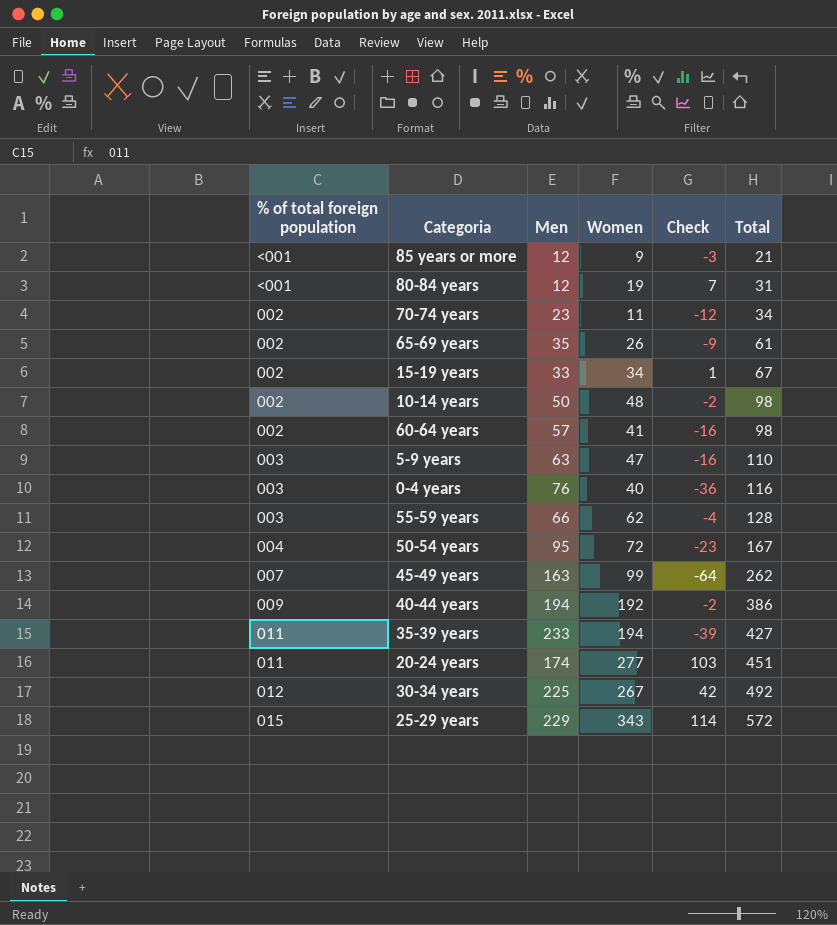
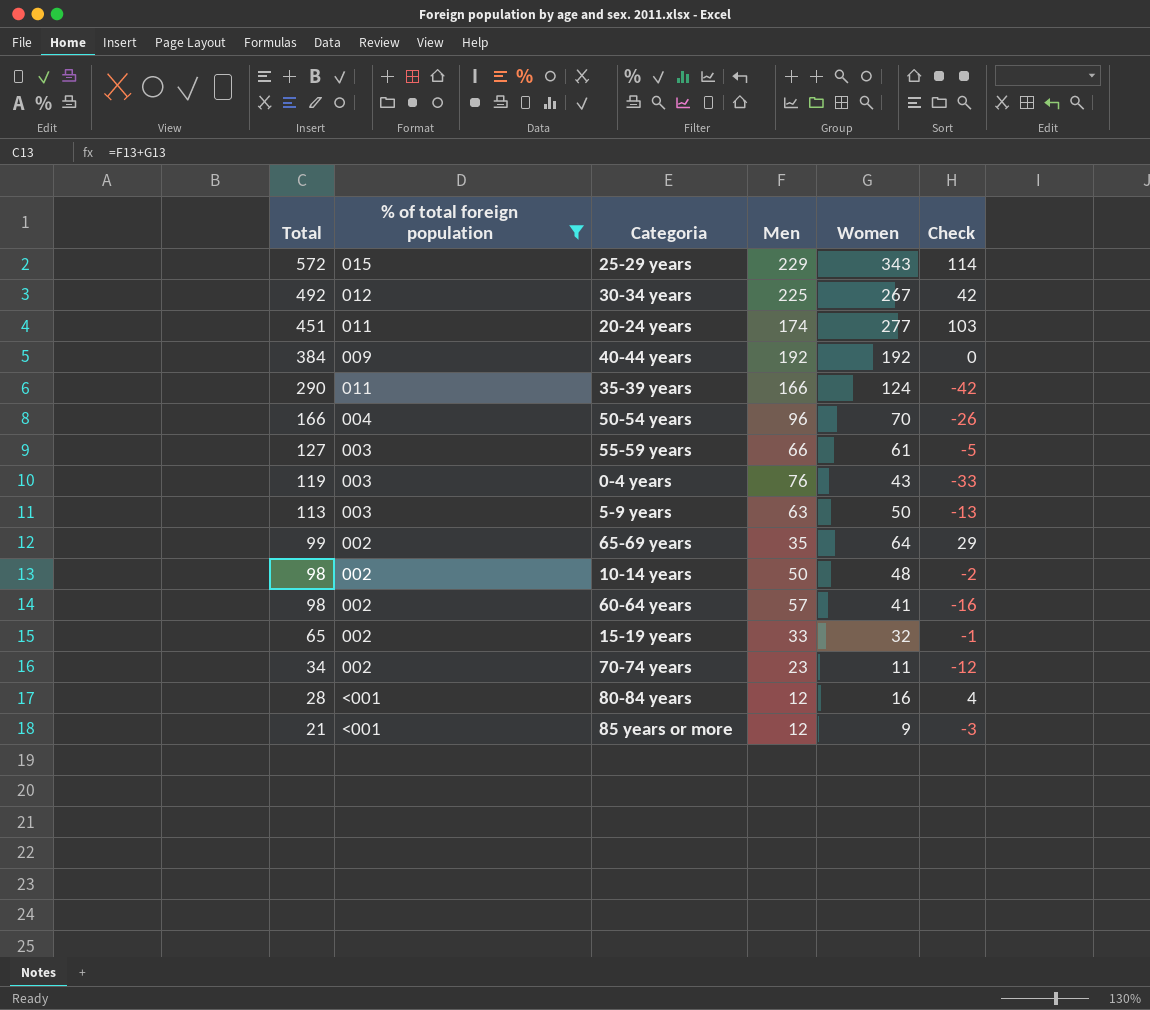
filter: none -> % of total foreign population != 007
row order: Total ascending -> Total descending
column Total | position: 6 -> 1
40-44 years | Total: 386 -> 384
40-44 years | Men: 194 -> 192
40-44 years | Check: -2 -> 0
35-39 years | Total: 427 -> 290
35-39 years | Men: 233 -> 166
35-39 years | Women: 194 -> 124
35-39 years | Check: -39 -> -42
50-54 years | Total: 167 -> 166
50-54 years | Men: 95 -> 96
50-54 years | Women: 72 -> 70
50-54 years | Check: -23 -> -26
55-59 years | Total: 128 -> 127
55-59 years | Women: 62 -> 61
55-59 years | Check: -4 -> -5
0-4 years | Total: 116 -> 119
0-4 years | Women: 40 -> 43
0-4 years | Check: -36 -> -33
5-9 years | Total: 110 -> 113
5-9 years | Women: 47 -> 50
5-9 years | Check: -16 -> -13
65-69 years | Total: 61 -> 99
65-69 years | Women: 26 -> 64
65-69 years | Check: -9 -> 29
15-19 years | Total: 67 -> 65
15-19 years | Women: 34 -> 32
15-19 years | Check: 1 -> -1
80-84 years | Total: 31 -> 28
80-84 years | Women: 19 -> 16
80-84 years | Check: 7 -> 4

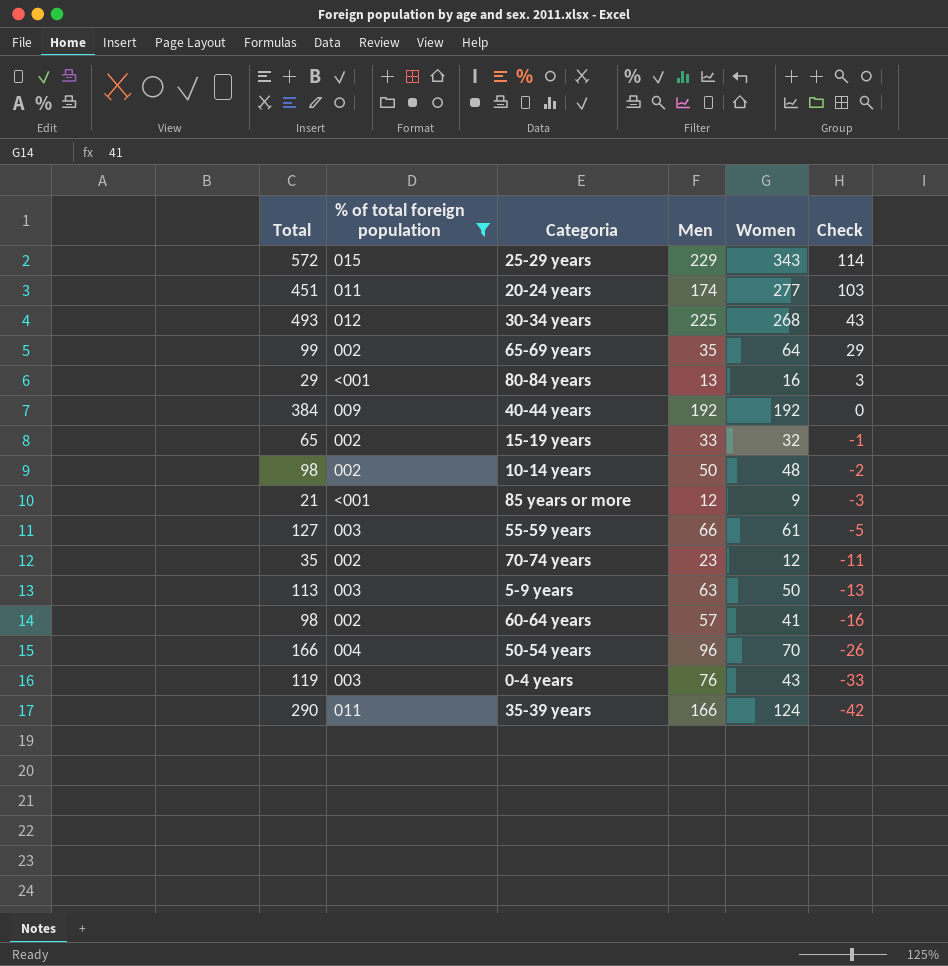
row order: Total descending -> Check descending
30-34 years | Total: 492 -> 493
30-34 years | Women: 267 -> 268
30-34 years | Check: 42 -> 43
80-84 years | Total: 28 -> 29
80-84 years | Men: 12 -> 13
80-84 years | Check: 4 -> 3
70-74 years | Total: 34 -> 35
70-74 years | Women: 11 -> 12
70-74 years | Check: -12 -> -11

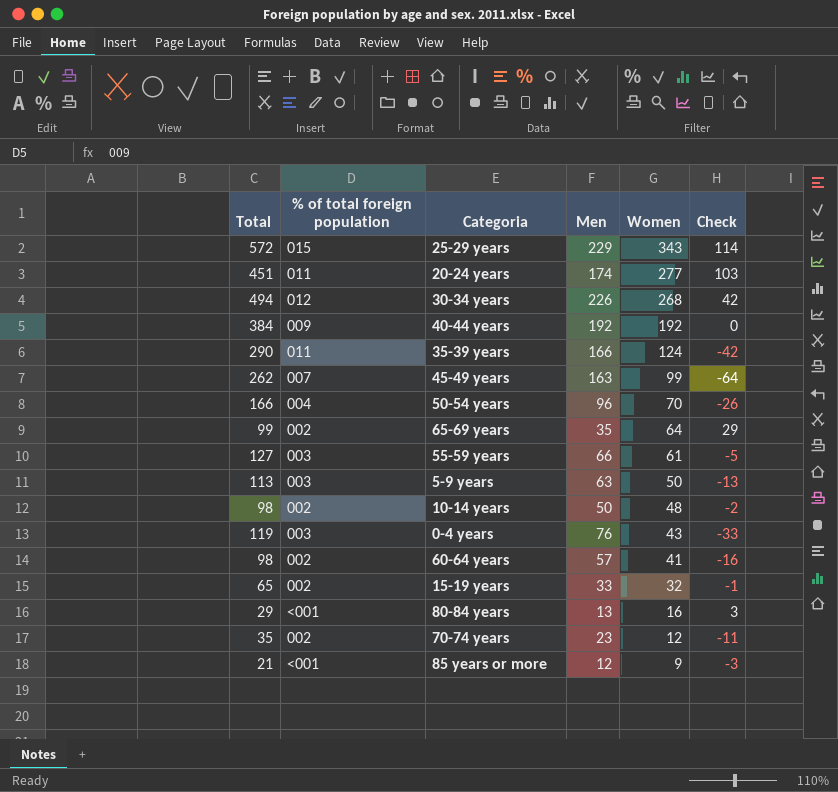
filter: % of total foreign population != 007 -> none
row order: Check descending -> Women descending
30-34 years | Total: 493 -> 494
30-34 years | Men: 225 -> 226
30-34 years | Check: 43 -> 42

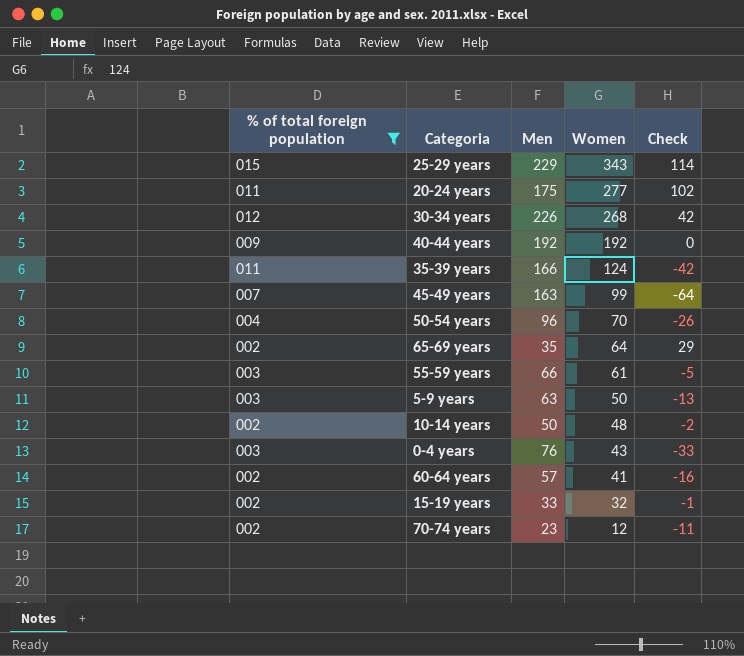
filter: none -> % of total foreign population != <001
column Total | formula: [Men] + [Women] -> none
20-24 years | Men: 174 -> 175
20-24 years | Check: 103 -> 102

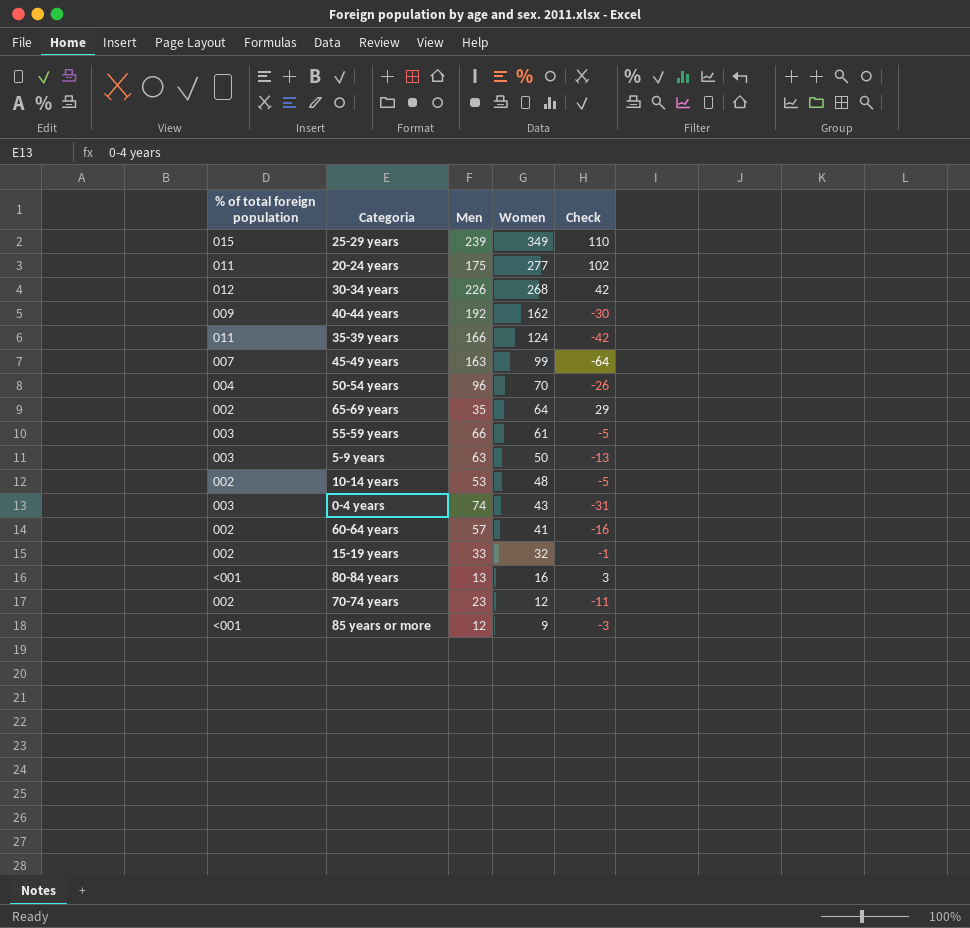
filter: % of total foreign population != <001 -> none
25-29 years | Men: 229 -> 239
25-29 years | Women: 343 -> 349
25-29 years | Check: 114 -> 110
40-44 years | Women: 192 -> 162
40-44 years | Check: 0 -> -30
10-14 years | Men: 50 -> 53
10-14 years | Check: -2 -> -5
0-4 years | Men: 76 -> 74
0-4 years | Check: -33 -> -31

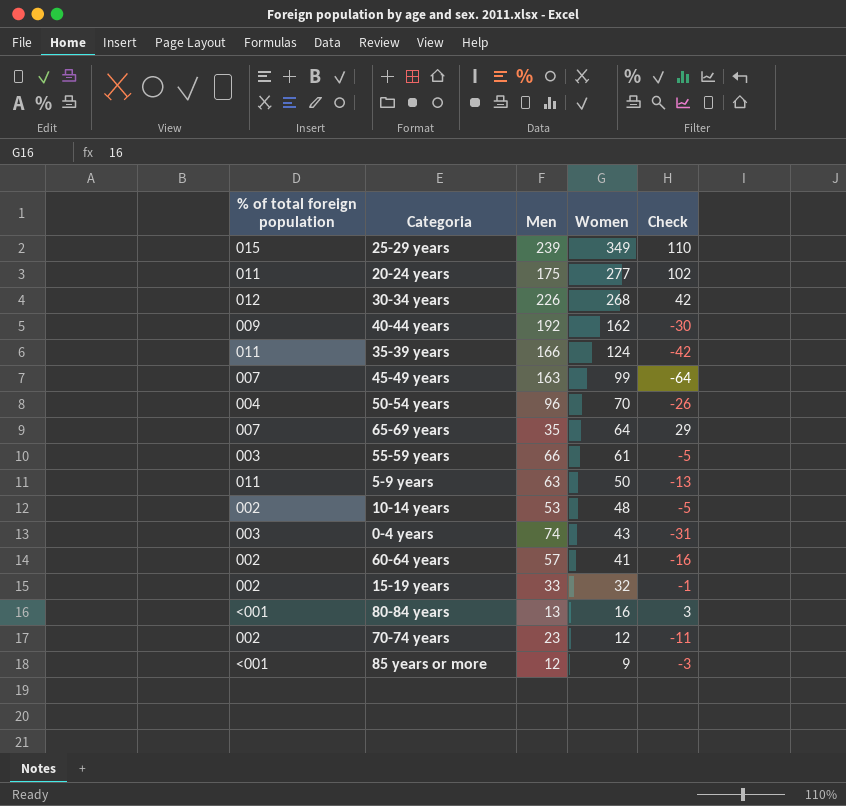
65-69 years | % of total foreign population: 002 -> 007
5-9 years | % of total foreign population: 003 -> 011

